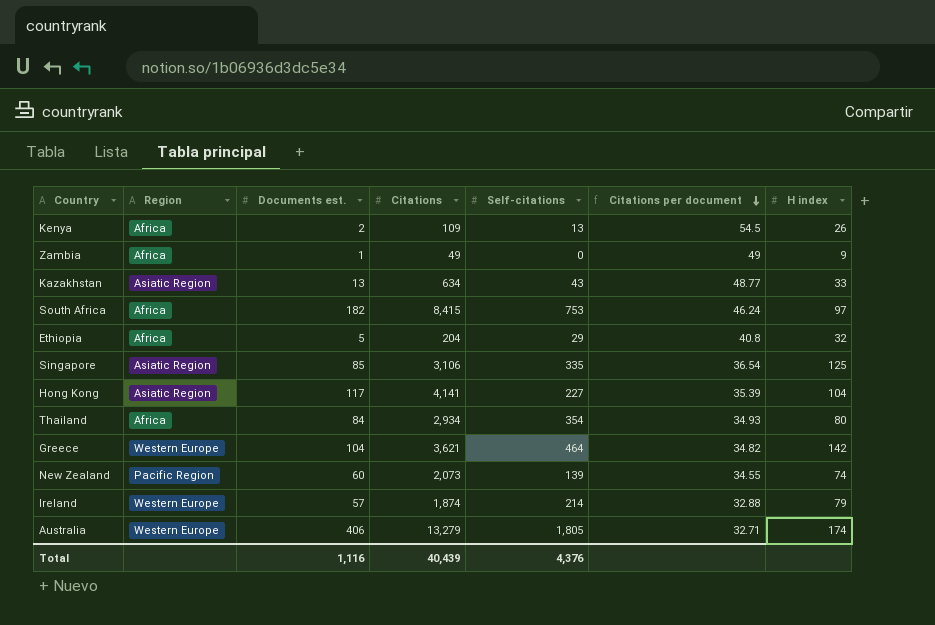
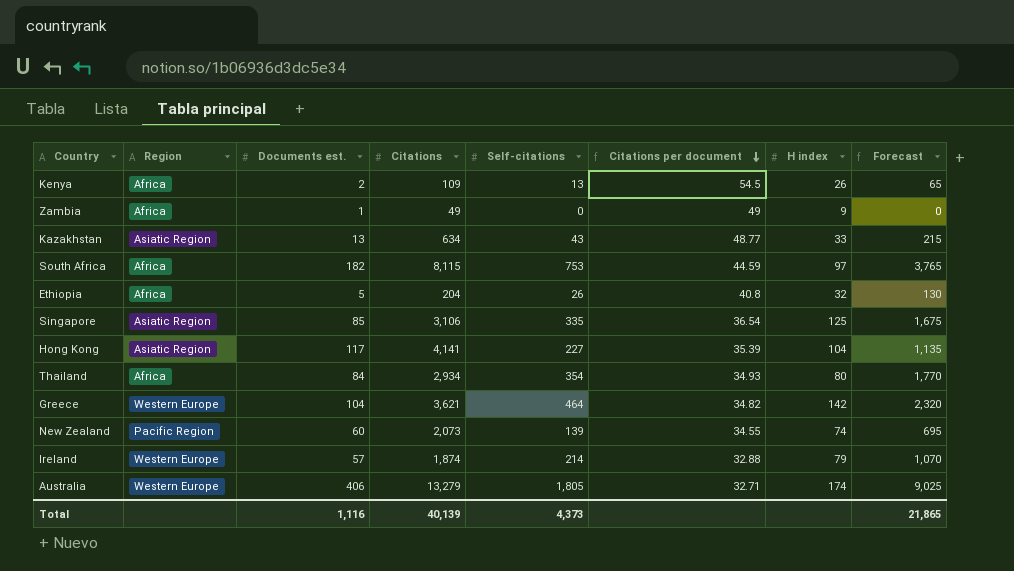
column Forecast | formula: none -> [Self-citations] * 5
South Africa | Citations: 8,415 -> 8,115
South Africa | Citations per document: 46.24 -> 44.59
Ethiopia | Self-citations: 29 -> 26
Total | Citations: 40,439 -> 40,139
Total | Self-citations: 4,376 -> 4,373

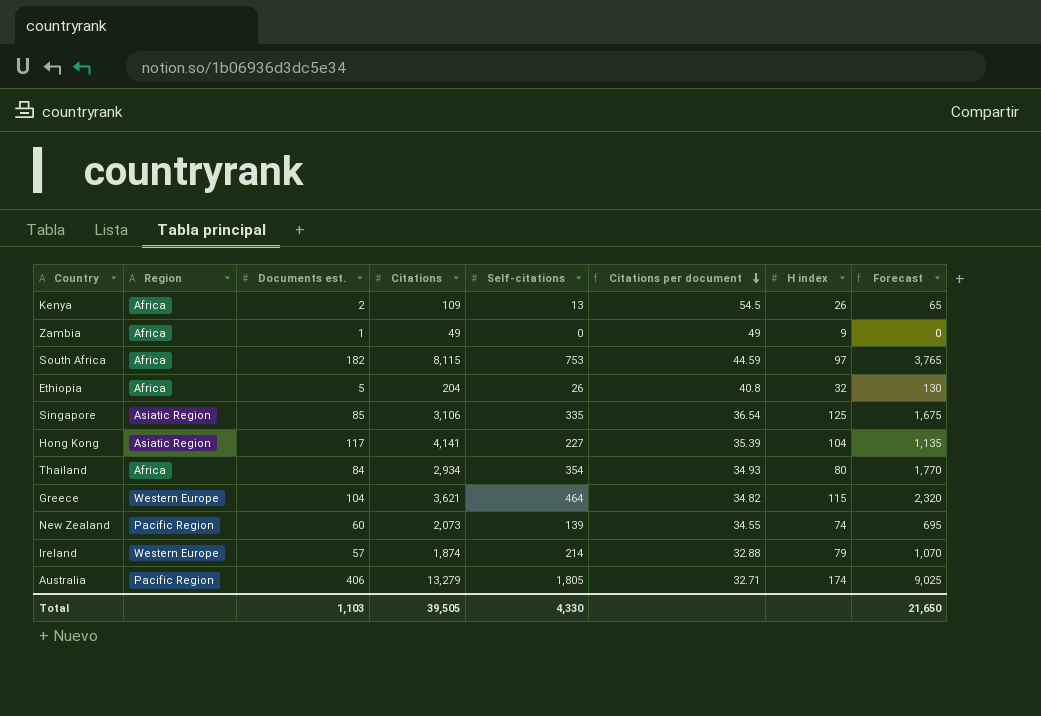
row Kazakhstan: Asiatic Region | 13 | 634 | 43 | 48.77 | 33 | 215 -> none
Greece | H index: 142 -> 115
Australia | Region: Western Europe -> Pacific Region
Total | Documents est.: 1,116 -> 1,103
Total | Citations: 40,139 -> 39,505
Total | Self-citations: 4,373 -> 4,330
Total | Forecast: 21,865 -> 21,650

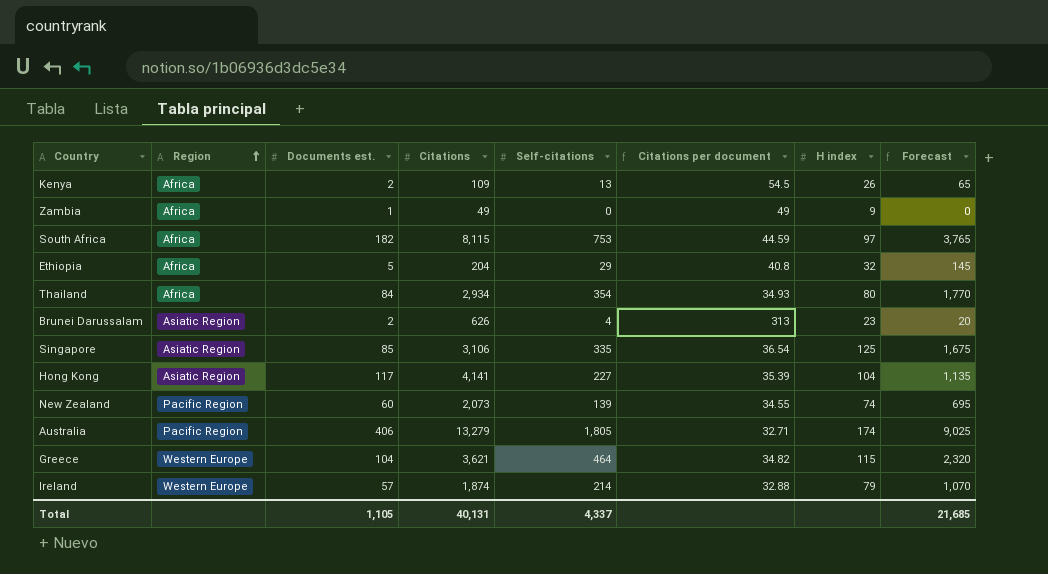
row order: Citations per document descending -> Region ascending
Ethiopia | Self-citations: 26 -> 29
Ethiopia | Forecast: 130 -> 145
row Brunei Darussalam: none -> Asiatic Region | 2 | 626 | 4 | 313 | 23 | 20
Total | Documents est.: 1,103 -> 1,105
Total | Citations: 39,505 -> 40,131
Total | Self-citations: 4,330 -> 4,337
Total | Forecast: 21,650 -> 21,685

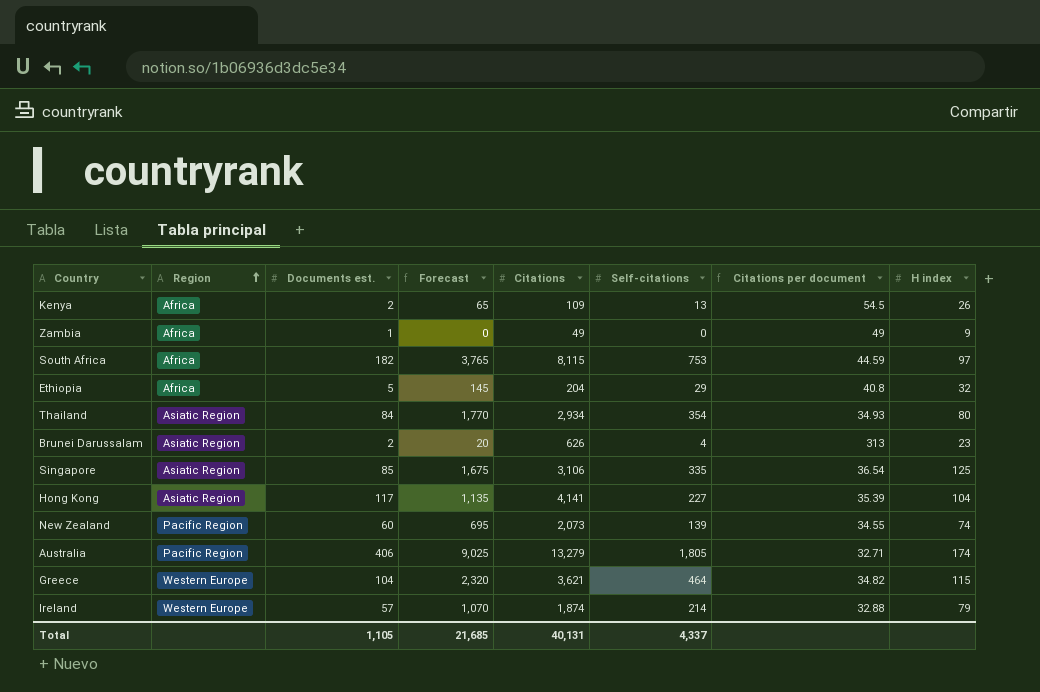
column Forecast | position: 8 -> 4
Thailand | Region: Africa -> Asiatic Region

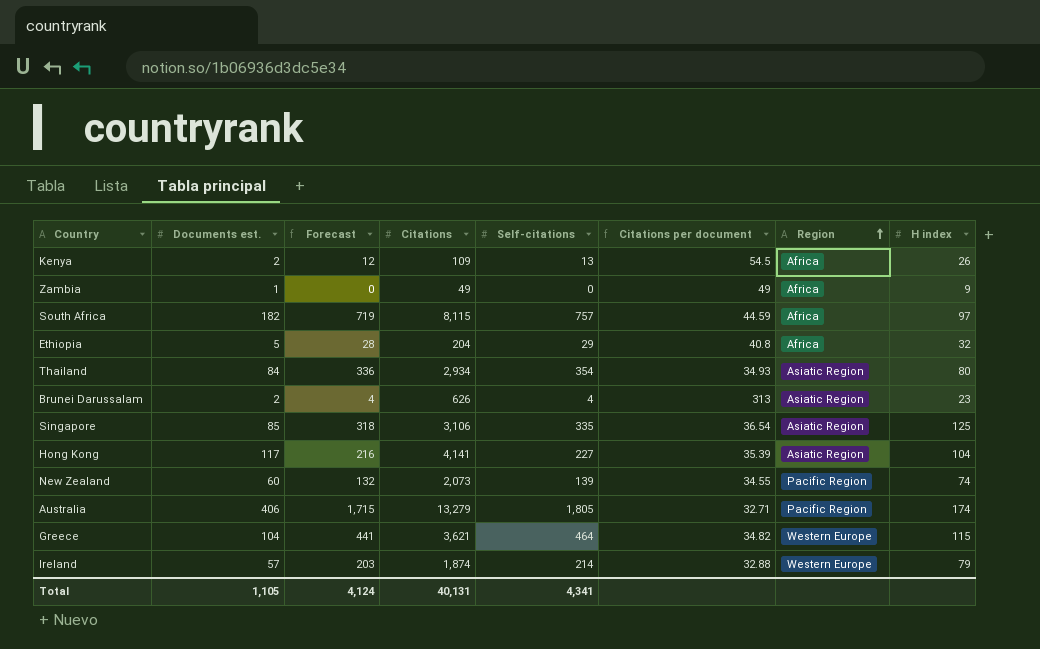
column Forecast | formula: [Self-citations] * 5 -> [Self-citations] * 0.95
column Region | position: 2 -> 7
South Africa | Self-citations: 753 -> 757
Total | Forecast: 21,685 -> 4,124
Total | Self-citations: 4,337 -> 4,341

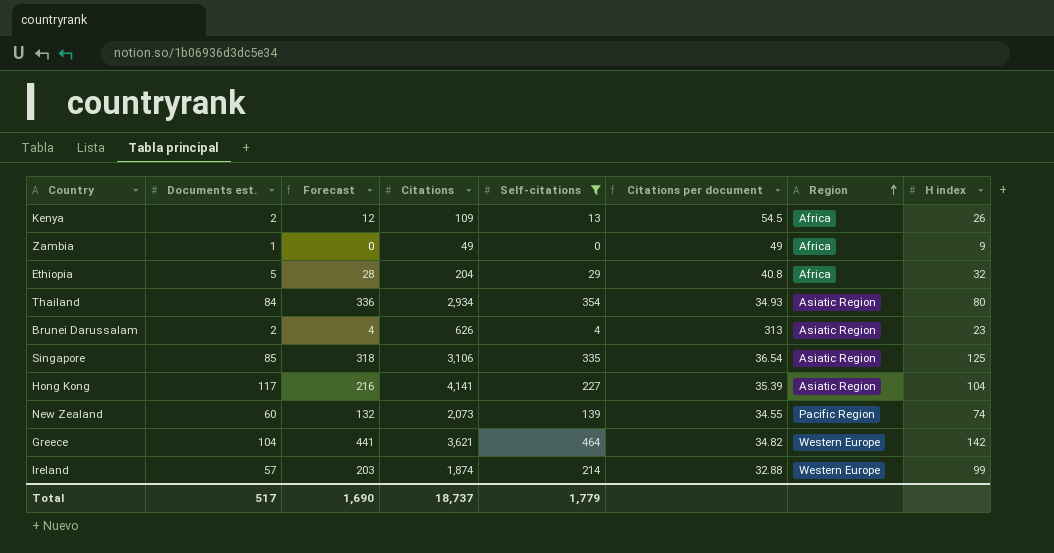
filter: none -> Self-citations <= 464
Greece | H index: 115 -> 142
Ireland | H index: 79 -> 99
Total | Documents est.: 1,105 -> 517
Total | Forecast: 4,124 -> 1,690
Total | Citations: 40,131 -> 18,737
Total | Self-citations: 4,341 -> 1,779

